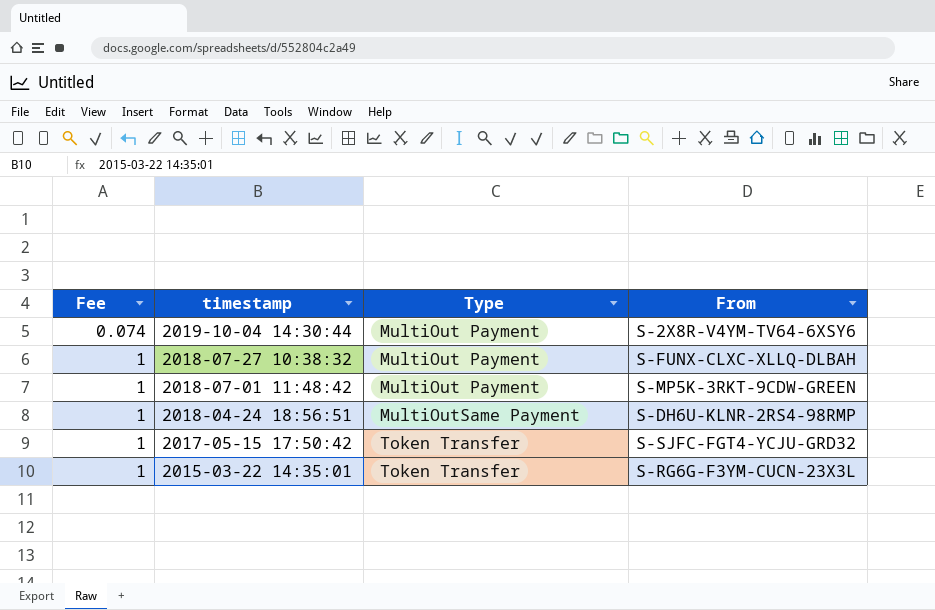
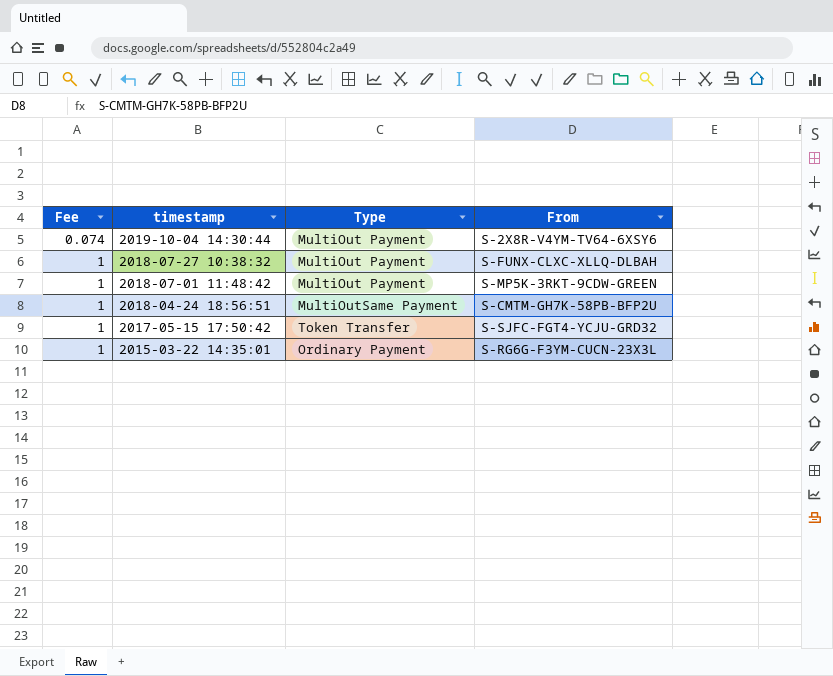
2018-04-24 18:56:51 | From: S-DH6U-KLNR-2RS4-98RMP -> S-CMTM-GH7K-58PB-BFP2U
2015-03-22 14:35:01 | Type: Token Transfer -> Ordinary Payment

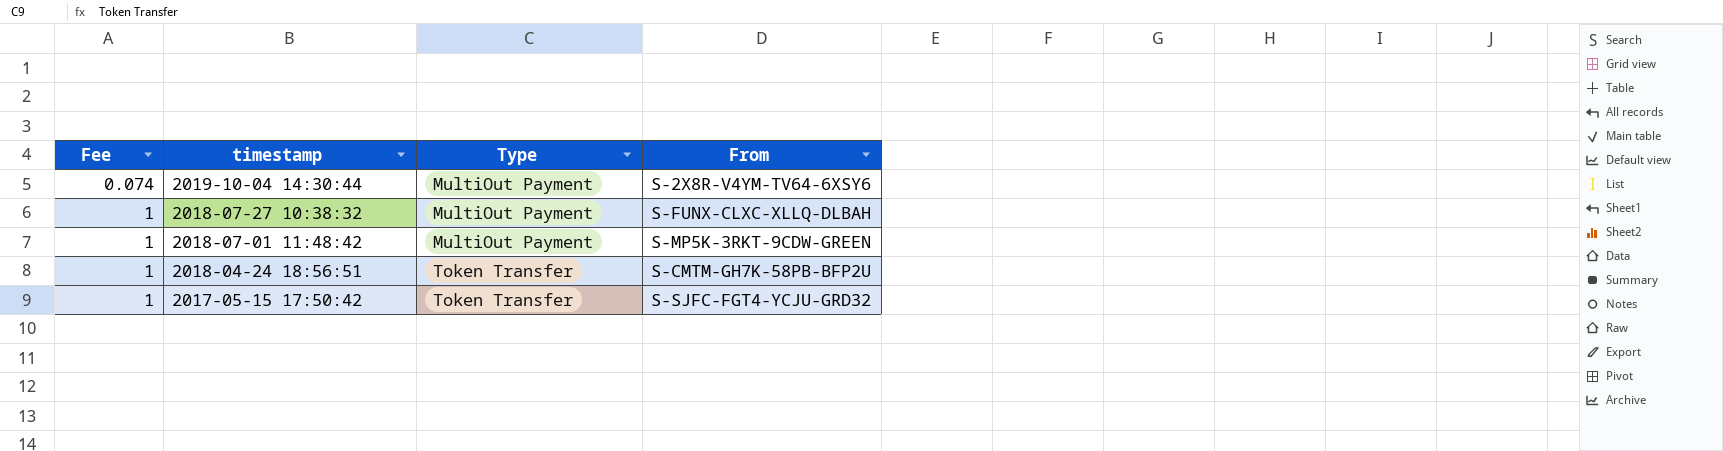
row 2015-03-22 14:35:01: 1 | Ordinary Payment | S-RG6G-F3YM-CUCN-23X3L -> none
2018-04-24 18:56:51 | Type: MultiOutSame Payment -> Token Transfer

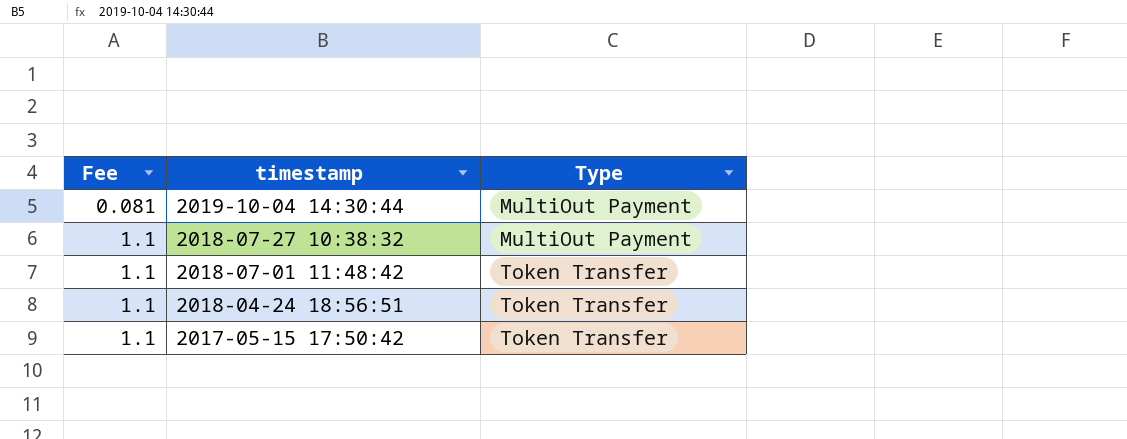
column From | position: 4 -> none
2019-10-04 14:30:44 | Fee: 0.074 -> 0.081
2018-07-27 10:38:32 | Fee: 1 -> 1.1
2018-07-01 11:48:42 | Fee: 1 -> 1.1
2018-07-01 11:48:42 | Type: MultiOut Payment -> Token Transfer
2018-04-24 18:56:51 | Fee: 1 -> 1.1
2017-05-15 17:50:42 | Fee: 1 -> 1.1

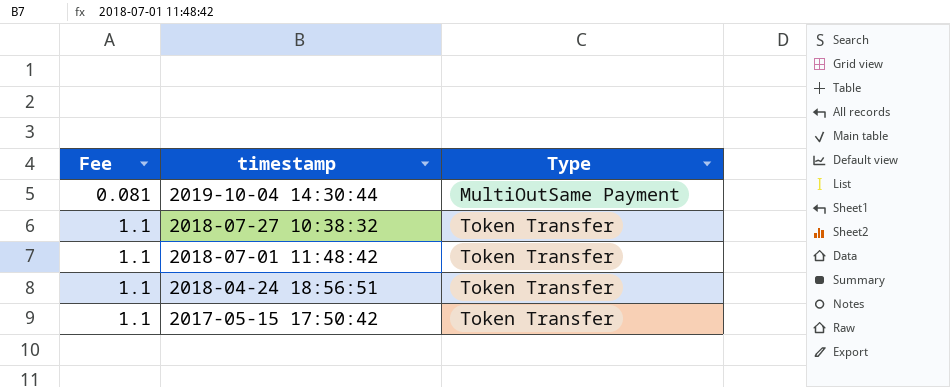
2019-10-04 14:30:44 | Type: MultiOut Payment -> MultiOutSame Payment
2018-07-27 10:38:32 | Type: MultiOut Payment -> Token Transfer

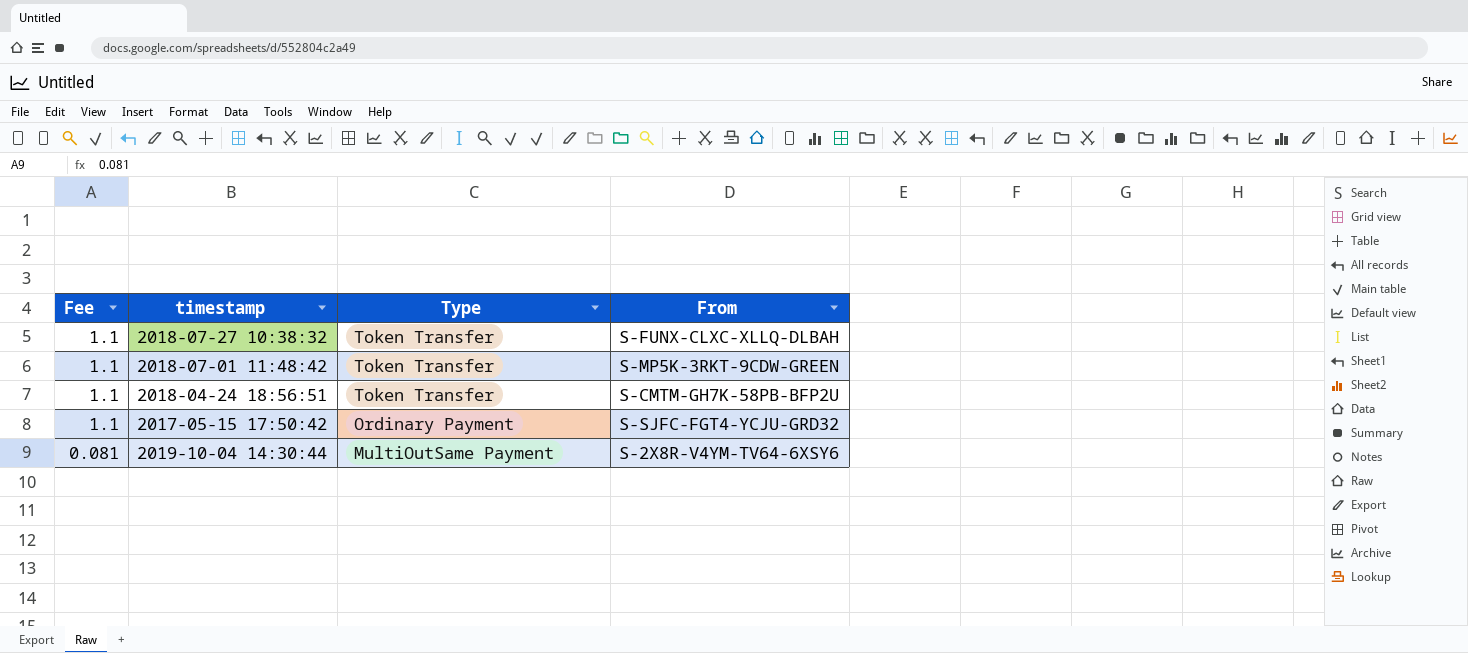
row order: Fee ascending -> Fee descending
column From | position: none -> 4
2017-05-15 17:50:42 | Type: Token Transfer -> Ordinary Payment

